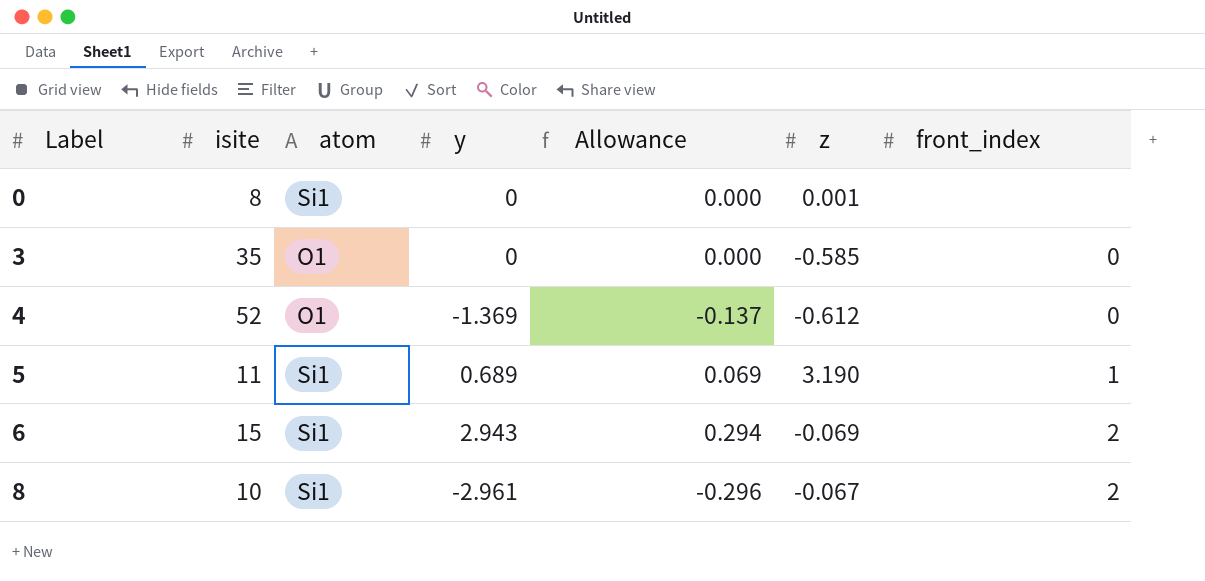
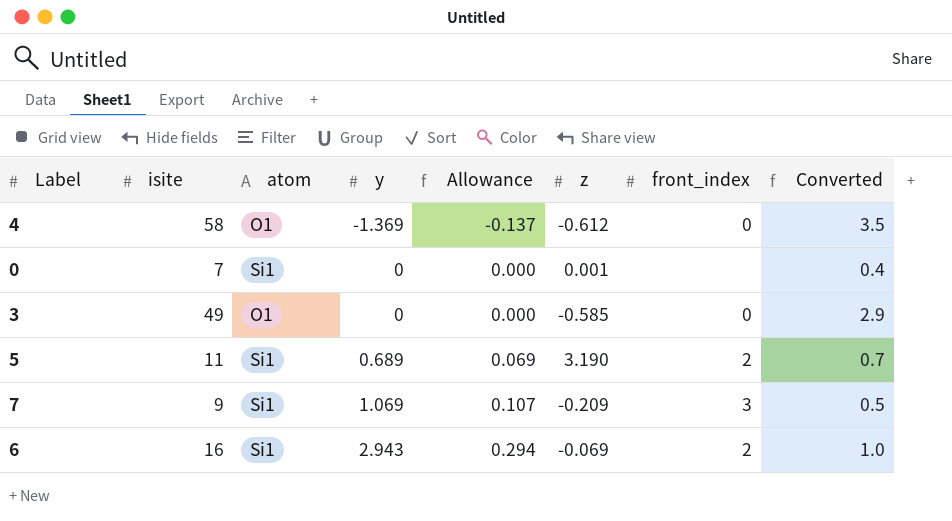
row order: Label ascending -> y ascending
column Converted | formula: none -> [isite] * 0.06
row 8: 10 | Si1 | -2.961 | -0.296 | -0.067 | 2 -> none
4 | isite: 52 -> 58
0 | isite: 8 -> 7
3 | isite: 35 -> 49
5 | front_index: 1 -> 2
row 7: none -> 9 | Si1 | 1.069 | 0.107 | -0.209 | 3 | 0.5
6 | isite: 15 -> 16

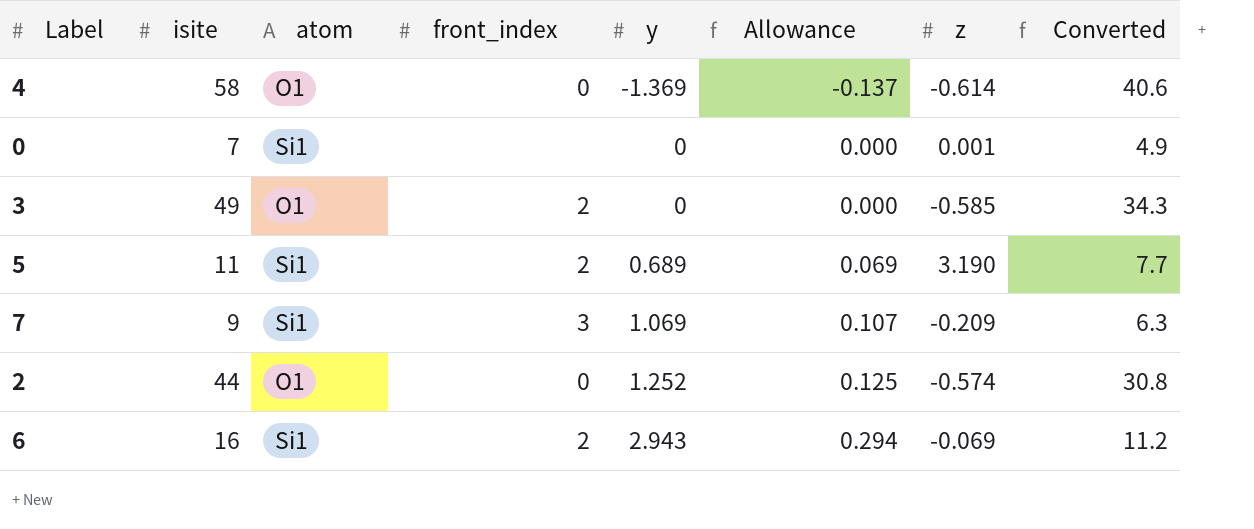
column front_index | position: 7 -> 4
column Converted | formula: [isite] * 0.06 -> [isite] * 0.7
4 | z: -0.612 -> -0.614
3 | front_index: 0 -> 2
row 2: none -> 44 | O1 | 0 | 1.252 | 0.125 | -0.574 | 30.8

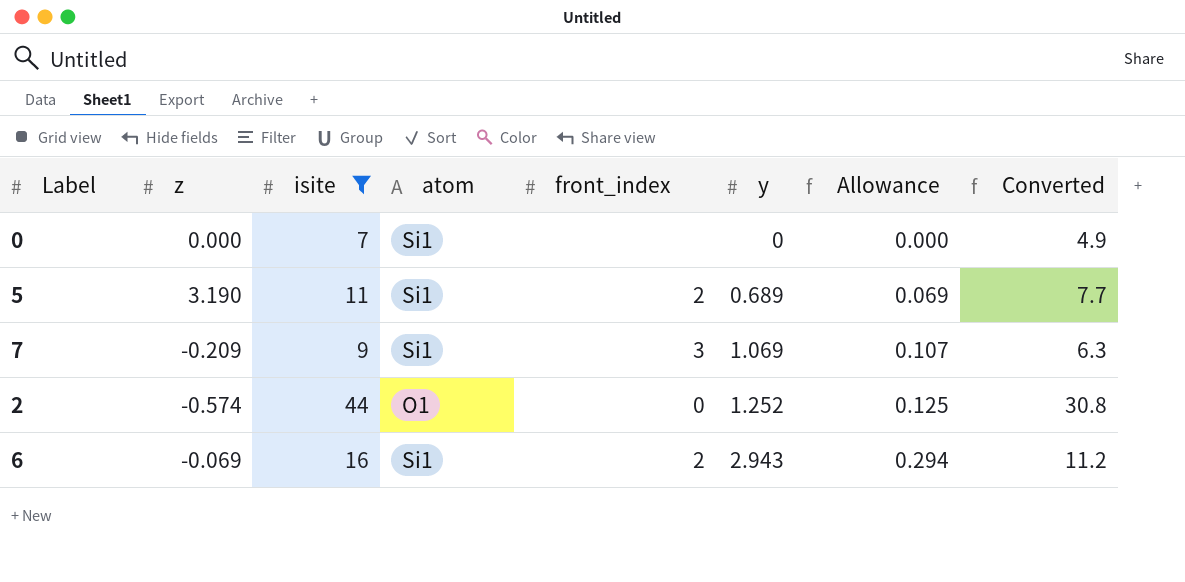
filter: none -> isite <= 44
column z | position: 7 -> 2
0 | z: 0.001 -> 0.000

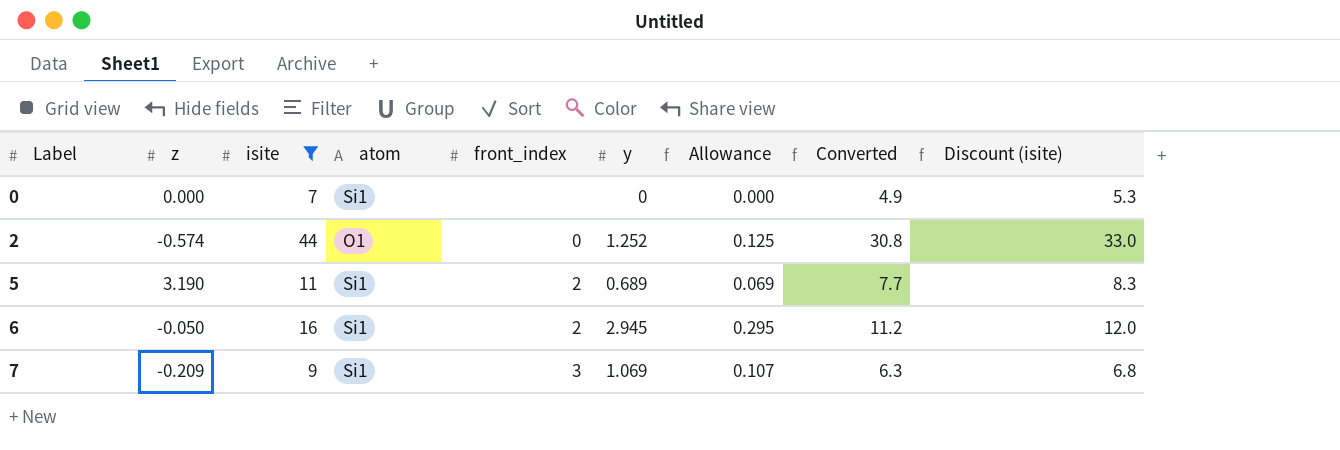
row order: y ascending -> Label ascending
column Discount (isite) | formula: none -> [isite] * 0.75
6 | z: -0.069 -> -0.050
6 | y: 2.943 -> 2.945
6 | Allowance: 0.294 -> 0.295

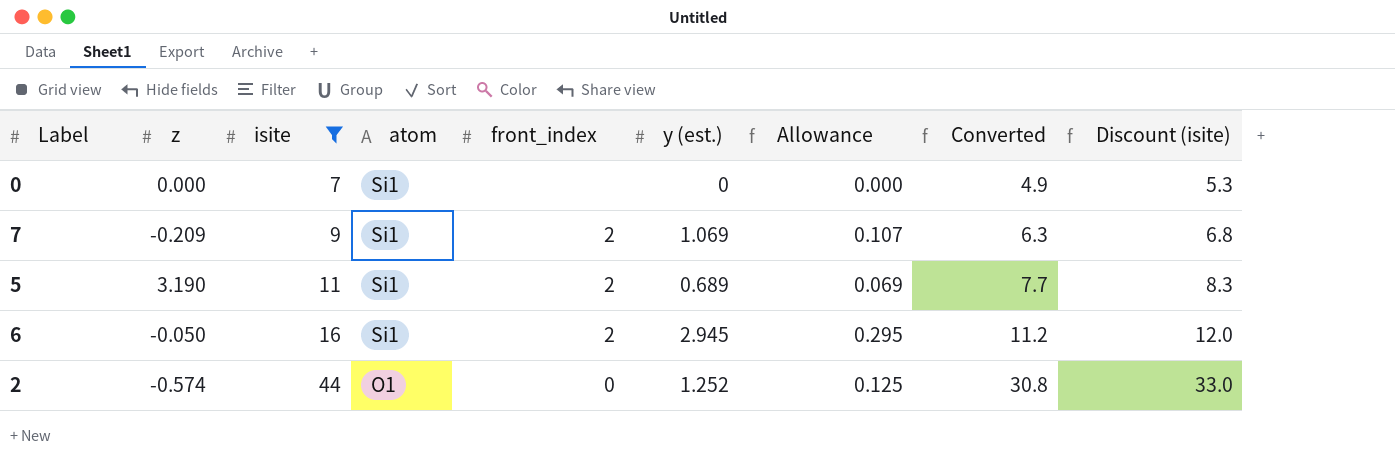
row order: Label ascending -> isite ascending
column name: y -> y (est.)
7 | front_index: 3 -> 2

